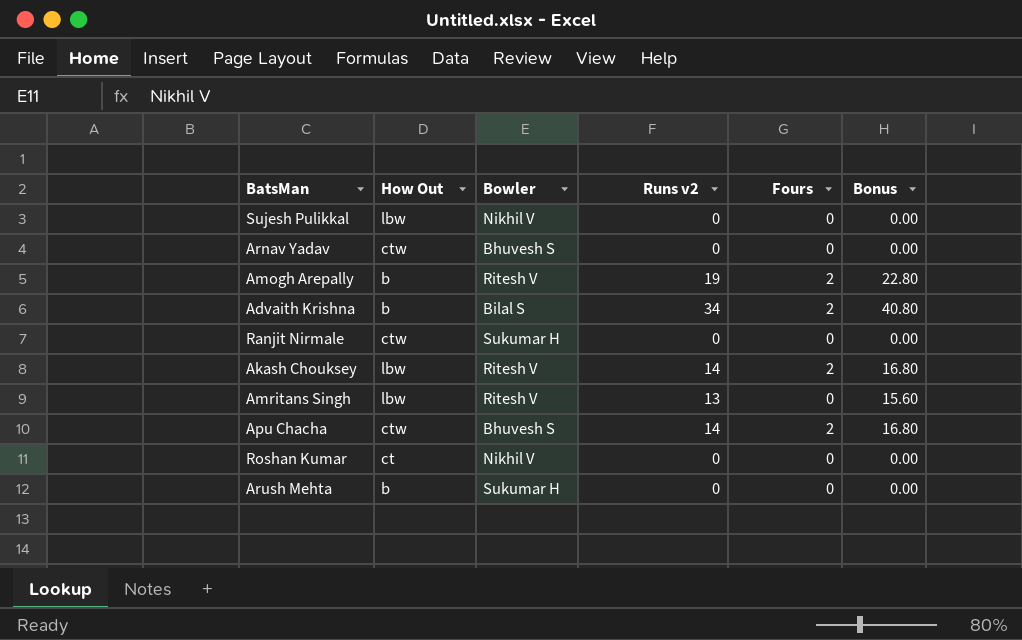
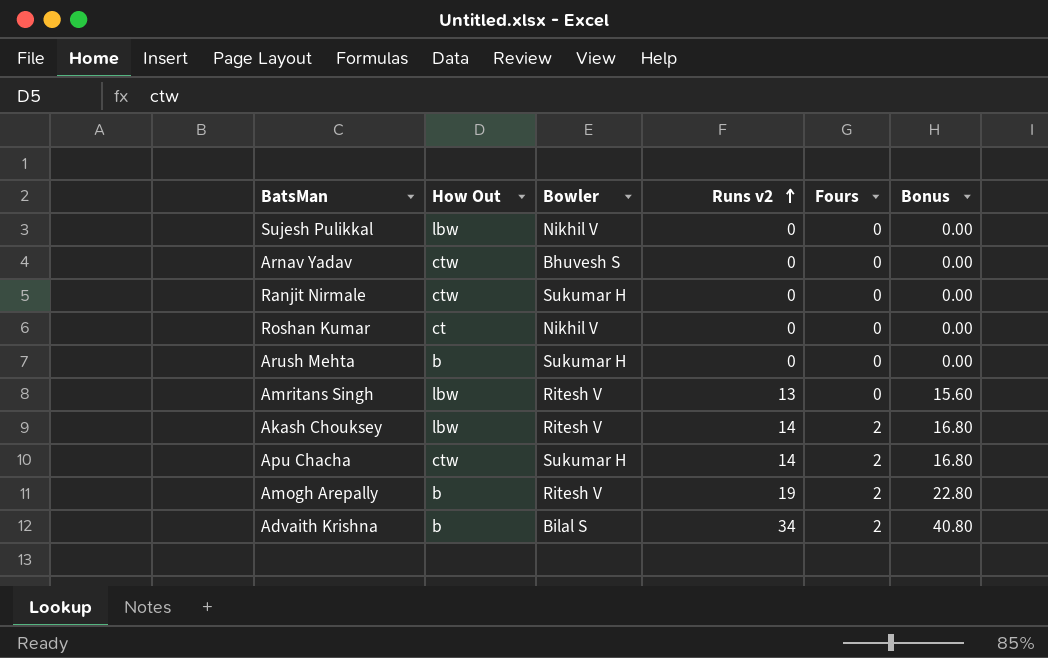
row order: none -> Runs v2 ascending
Apu Chacha | Bowler: Bhuvesh S -> Sukumar H

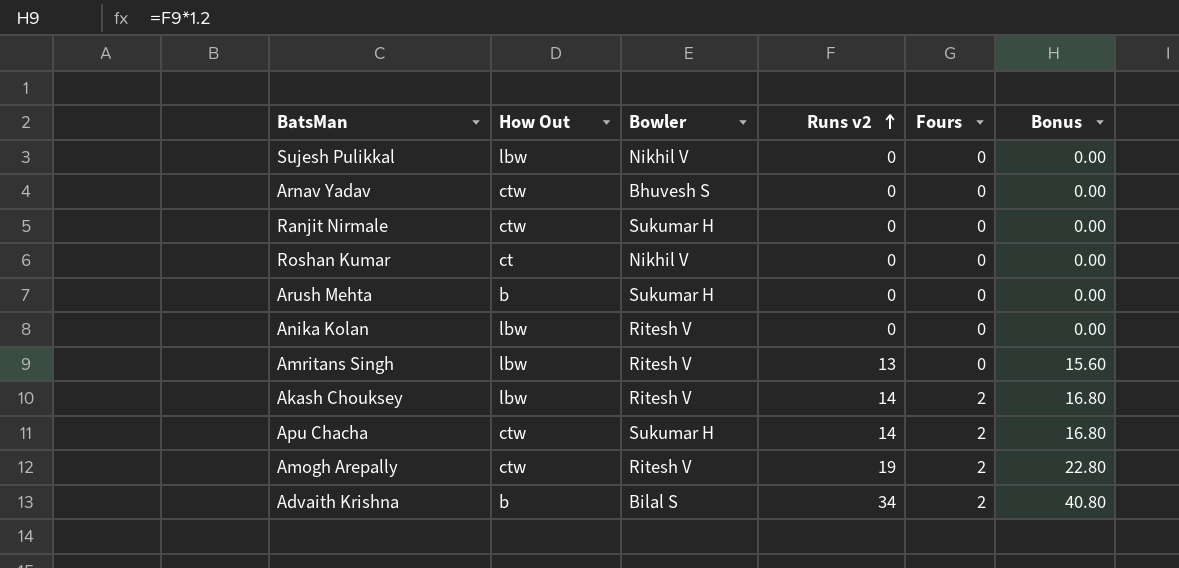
row Anika Kolan: none -> lbw | Ritesh V | 0 | 0 | 0.00
Amogh Arepally | How Out: b -> ctw

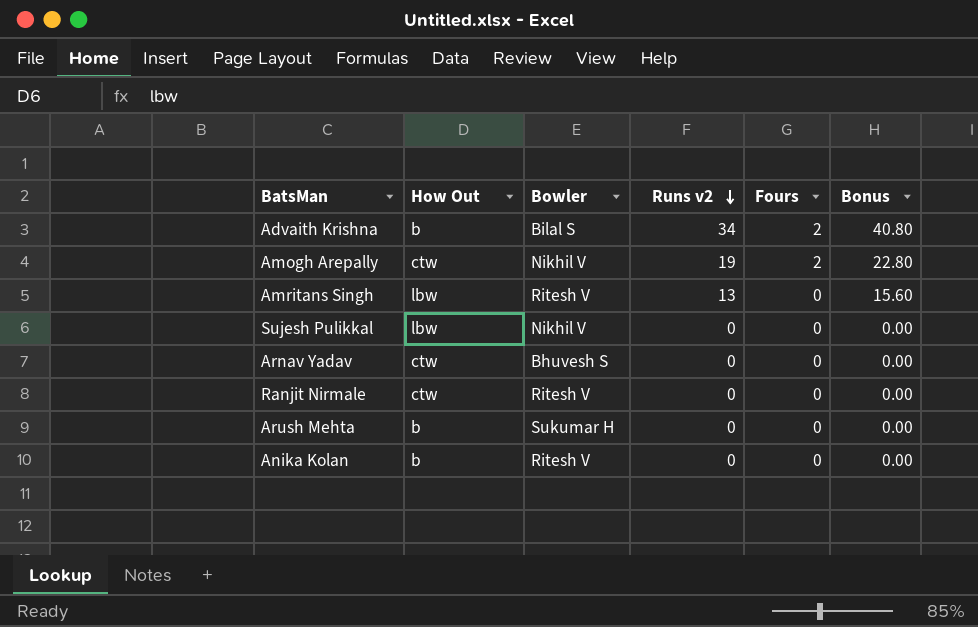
row order: Runs v2 ascending -> Runs v2 descending
row Roshan Kumar: ct | Nikhil V | 0 | 0 | 0.00 -> none
row Akash Chouksey: lbw | Ritesh V | 14 | 2 | 16.80 -> none
row Apu Chacha: ctw | Sukumar H | 14 | 2 | 16.80 -> none
Amogh Arepally | Bowler: Ritesh V -> Nikhil V
Ranjit Nirmale | Bowler: Sukumar H -> Ritesh V
Anika Kolan | How Out: lbw -> b

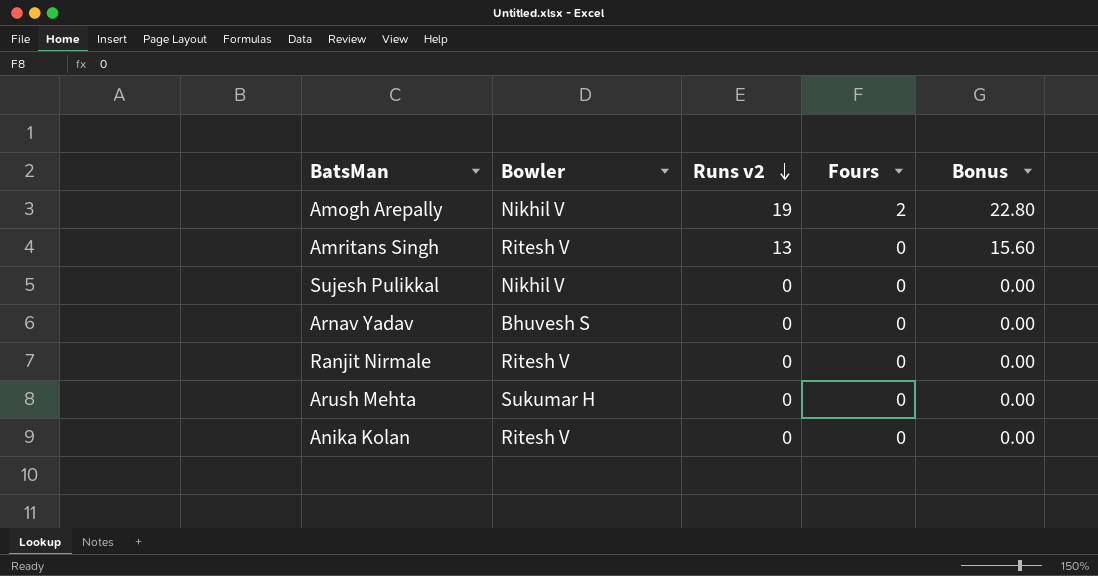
column How Out | position: 2 -> none
row Advaith Krishna: b | Bilal S | 34 | 2 | 40.80 -> none

